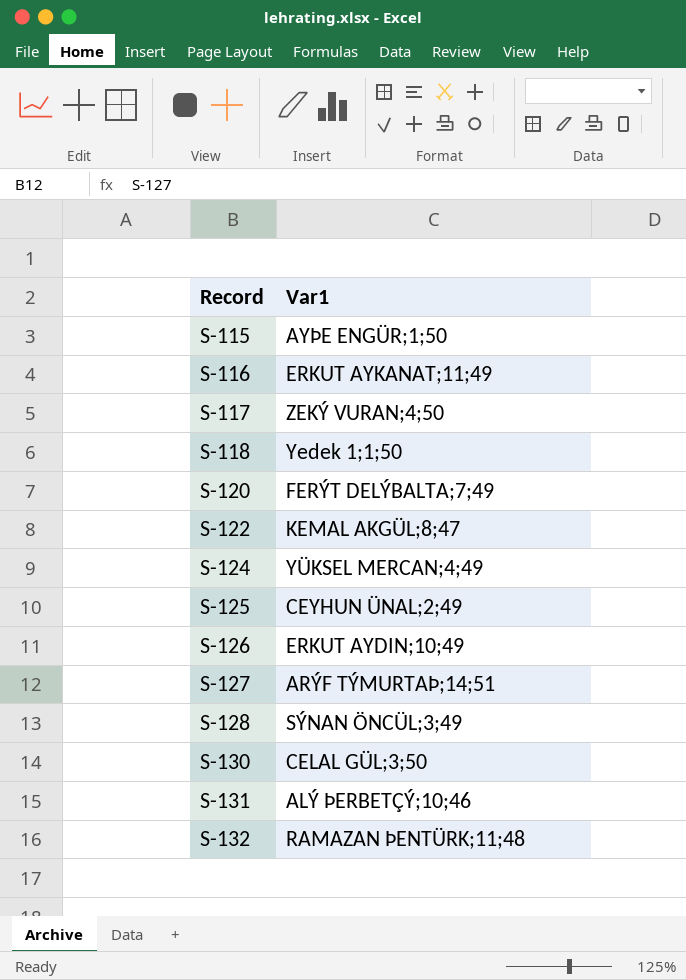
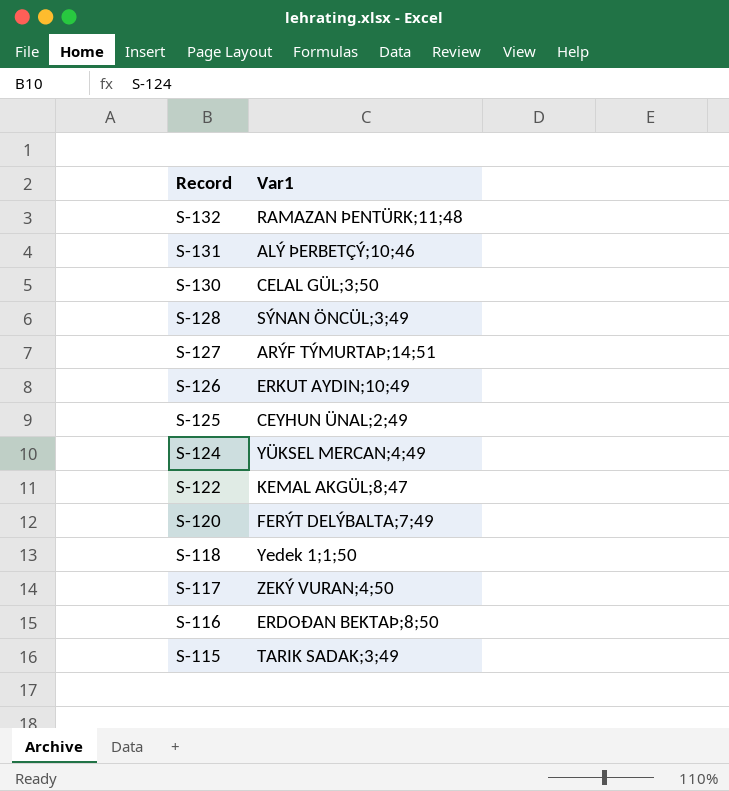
row order: Record ascending -> Record descending
S-116 | Var1: ERKUT AYKANAT;11;49 -> ERDOÐAN BEKTAÞ;8;50
S-115 | Var1: AYÞE ENGÜR;1;50 -> TARIK SADAK;3;49

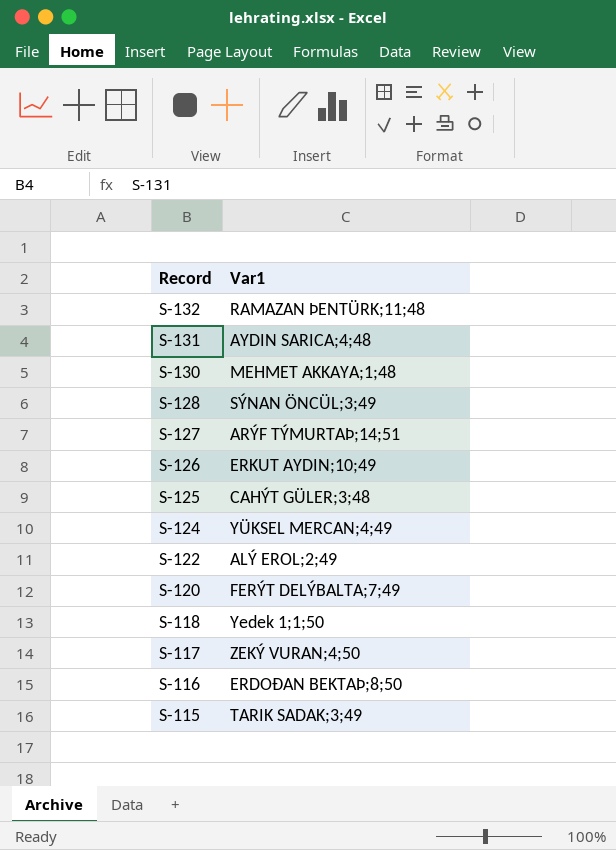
S-131 | Var1: ALÝ ÞERBETÇÝ;10;46 -> AYDIN SARICA;4;48
S-130 | Var1: CELAL GÜL;3;50 -> MEHMET AKKAYA;1;48
S-125 | Var1: CEYHUN ÜNAL;2;49 -> CAHÝT GÜLER;3;48
S-122 | Var1: KEMAL AKGÜL;8;47 -> ALÝ EROL;2;49

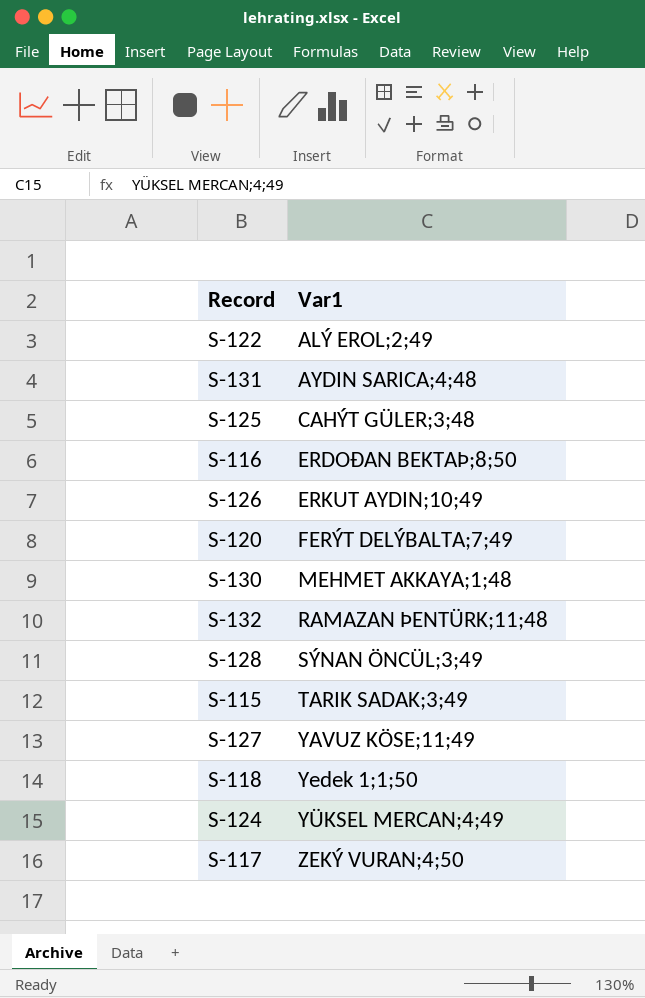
row order: Record descending -> Var1 ascending
S-127 | Var1: ARÝF TÝMURTAÞ;14;51 -> YAVUZ KÖSE;11;49

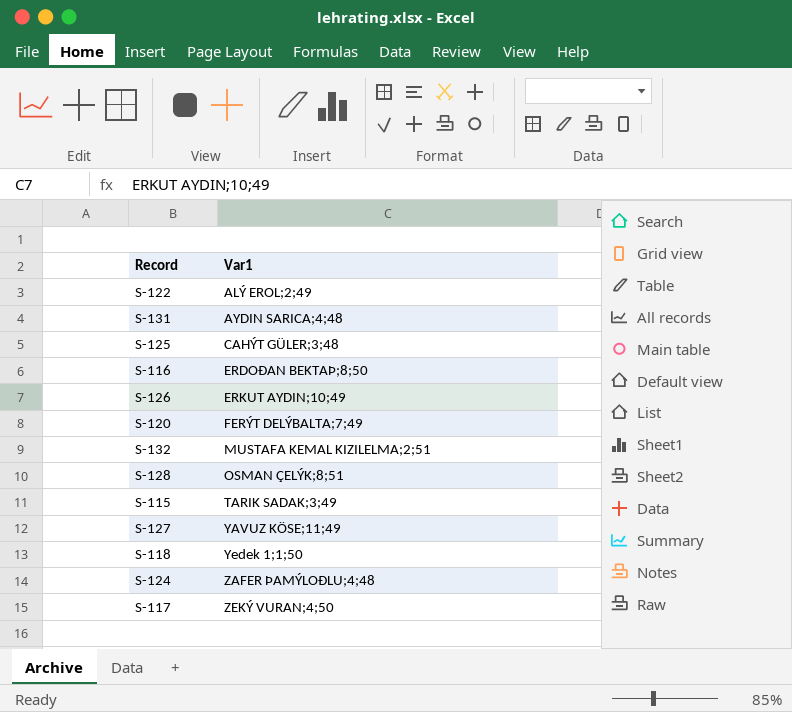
row S-130: MEHMET AKKAYA;1;48 -> none
S-132 | Var1: RAMAZAN ÞENTÜRK;11;48 -> MUSTAFA KEMAL KIZILELMA;2;51
S-128 | Var1: SÝNAN ÖNCÜL;3;49 -> OSMAN ÇELÝK;8;51
S-124 | Var1: YÜKSEL MERCAN;4;49 -> ZAFER ÞAMÝLOÐLU;4;48

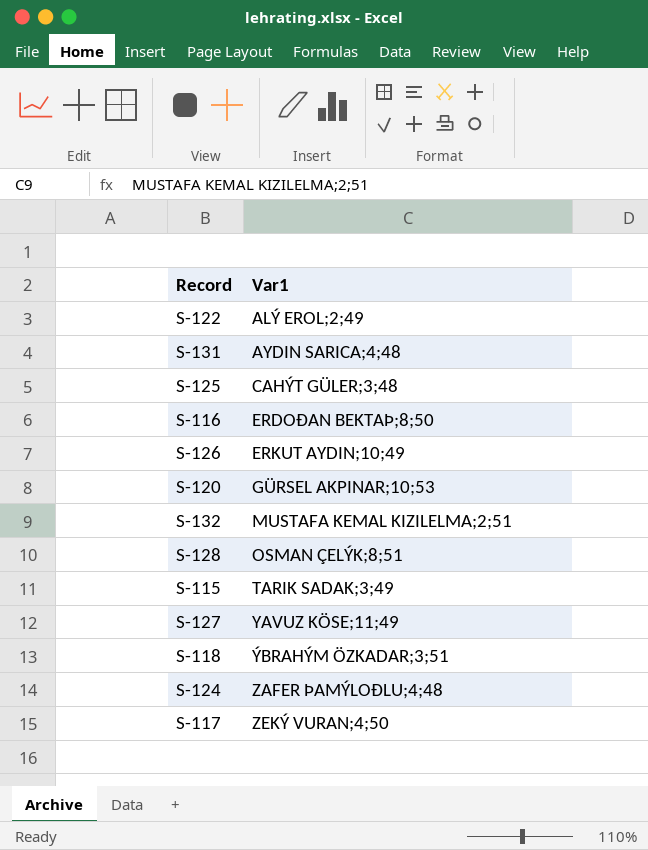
S-120 | Var1: FERÝT DELÝBALTA;7;49 -> GÜRSEL AKPINAR;10;53
S-118 | Var1: Yedek 1;1;50 -> ÝBRAHÝM ÖZKADAR;3;51

